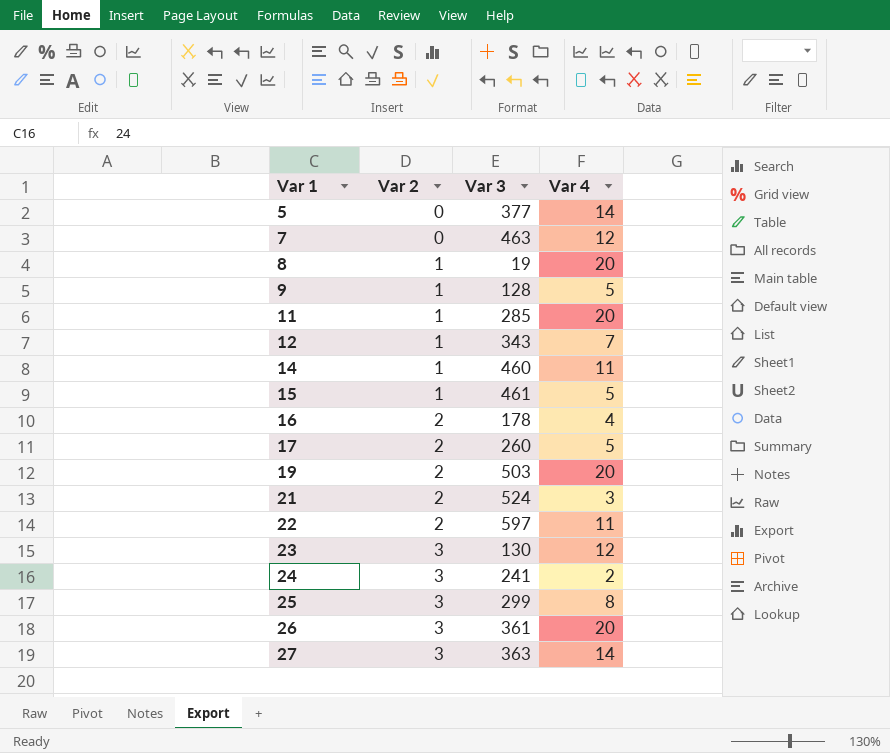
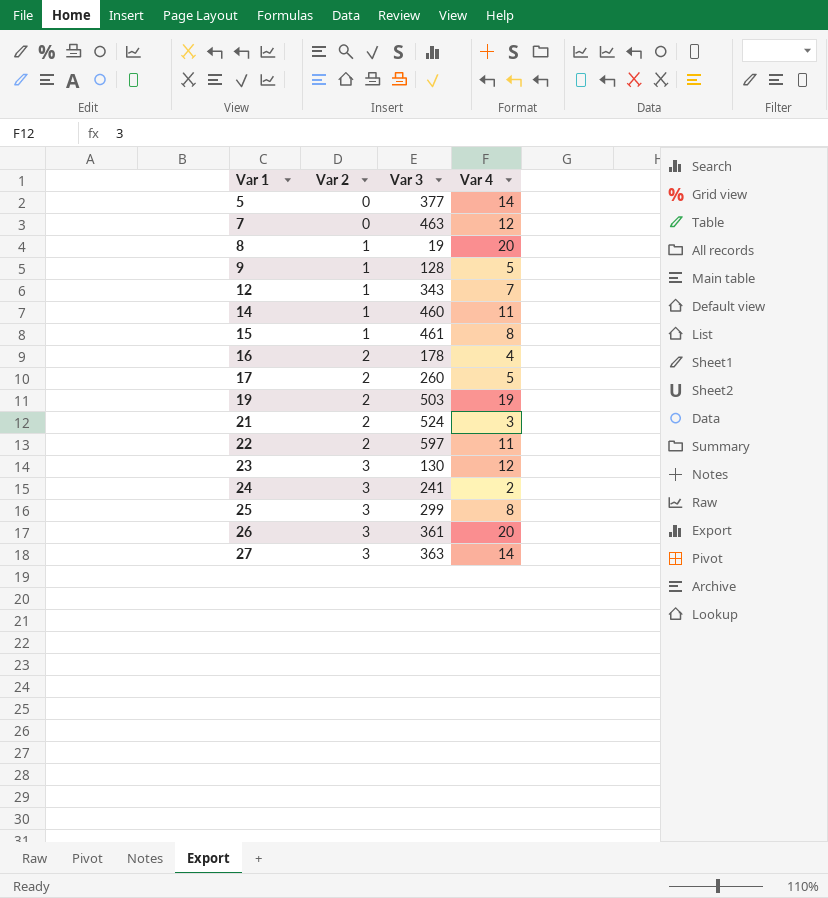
row 11: 1 | 285 | 20 -> none
15 | Var 4: 5 -> 8
19 | Var 4: 20 -> 19

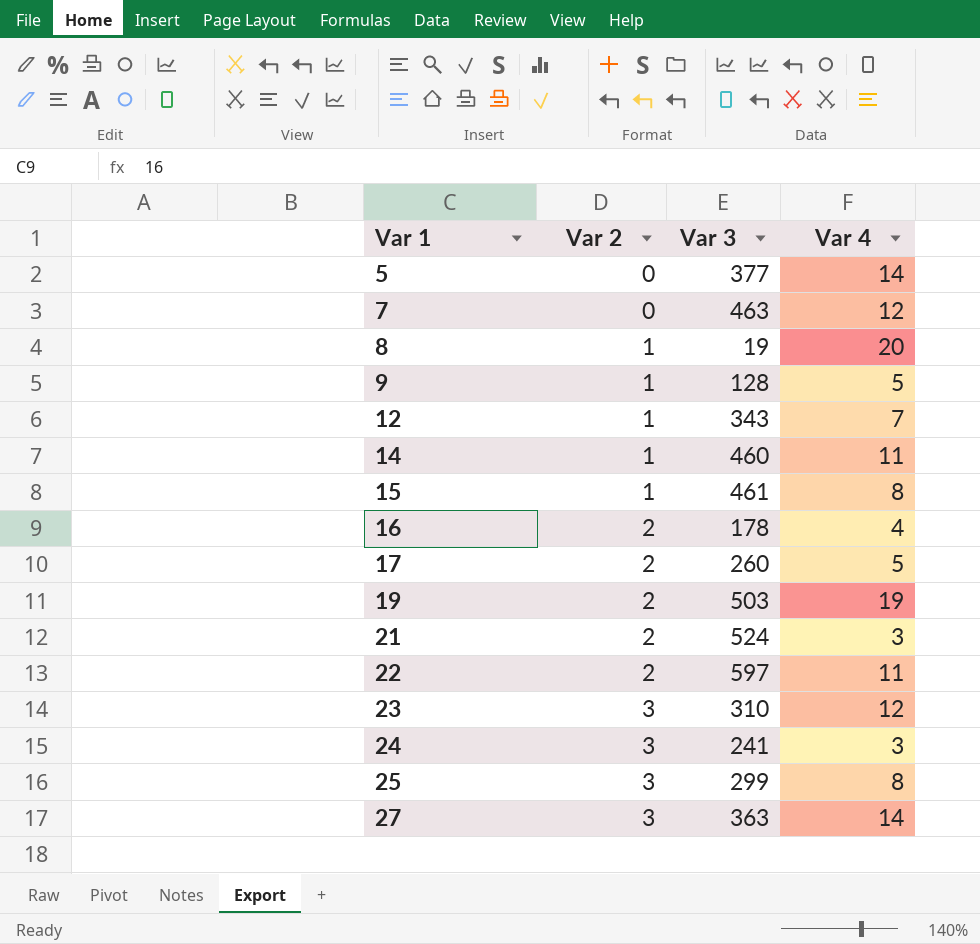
row 26: 3 | 361 | 20 -> none
23 | Var 3: 130 -> 310
24 | Var 4: 2 -> 3

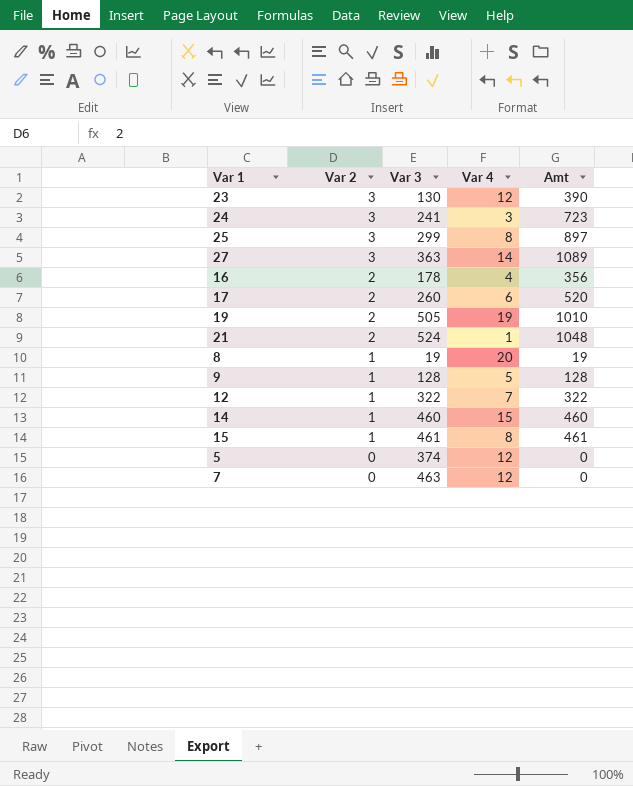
row order: Var 1 ascending -> Var 2 descending
column Amt | formula: none -> [Var 2] * [Var 3]
row 22: 2 | 597 | 11 -> none
23 | Var 3: 310 -> 130
17 | Var 4: 5 -> 6
19 | Var 3: 503 -> 505
21 | Var 4: 3 -> 1
12 | Var 3: 343 -> 322
14 | Var 4: 11 -> 15
5 | Var 3: 377 -> 374
5 | Var 4: 14 -> 12

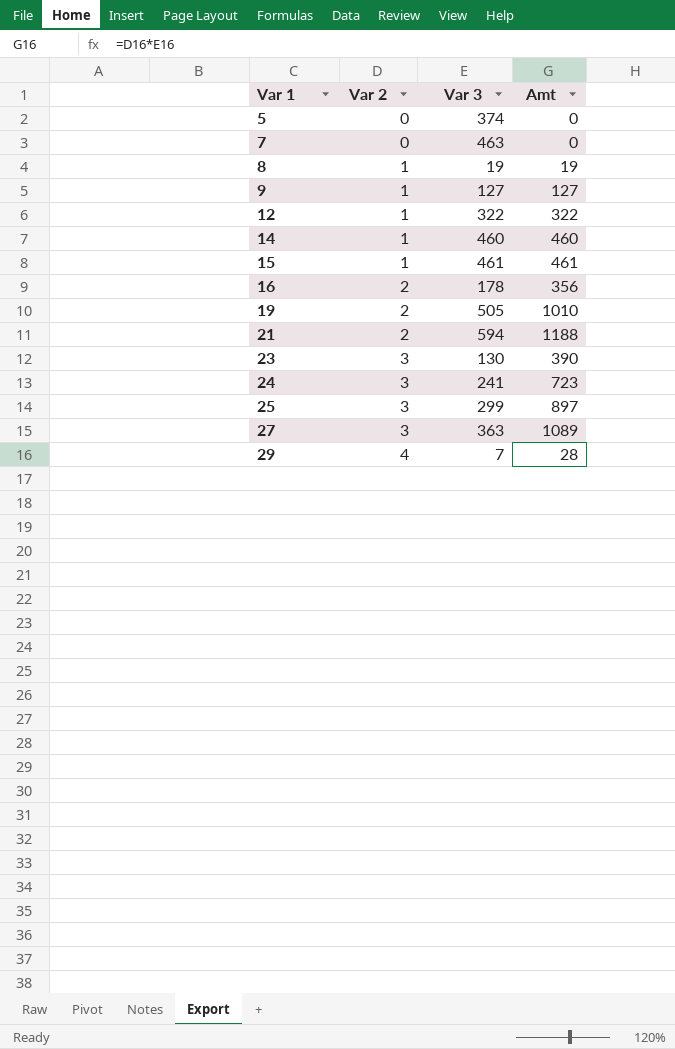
row order: Var 2 descending -> Var 1 ascending
column Var 4 | position: 4 -> none
row 17: 2 | 260 | 6 | 520 -> none
9 | Var 3: 128 -> 127
9 | Amt: 128 -> 127
21 | Var 3: 524 -> 594
21 | Amt: 1048 -> 1188
row 29: none -> 4 | 7 | 28

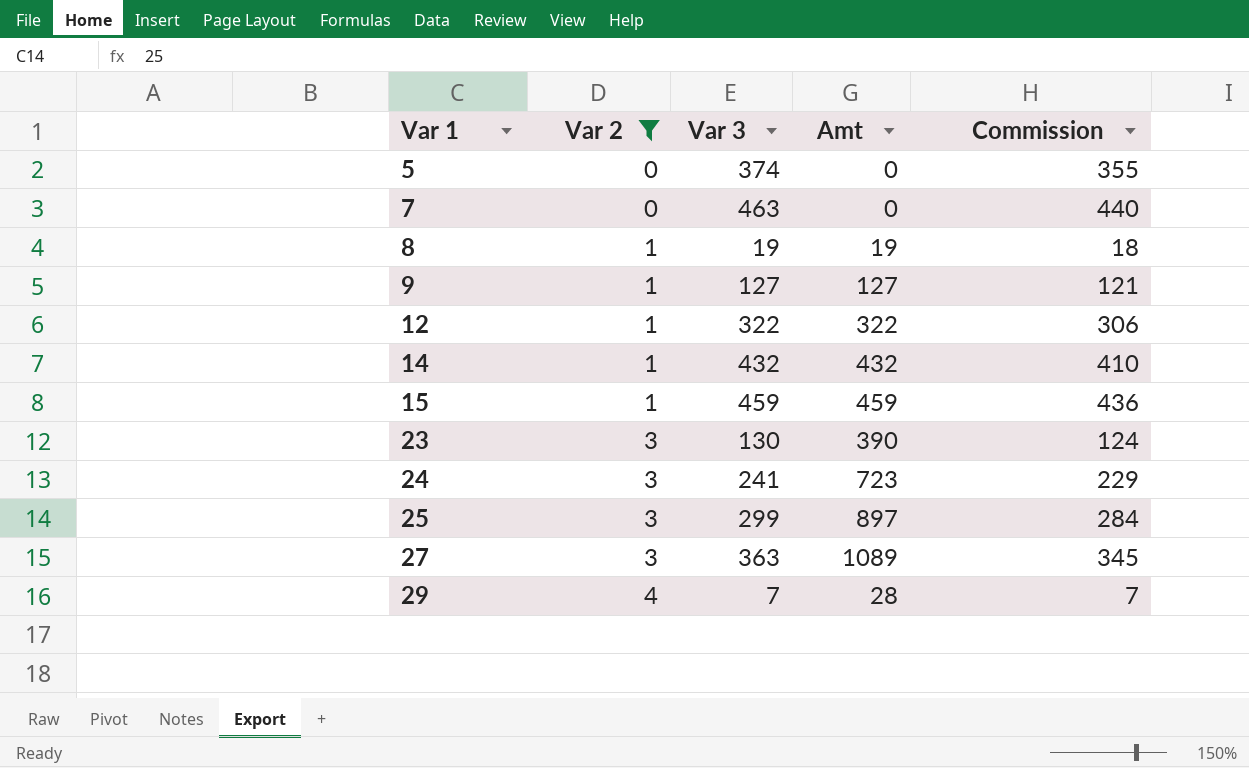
filter: none -> Var 2 != 2
column Commission | formula: none -> [Var 3] * 0.95
14 | Var 3: 460 -> 432
14 | Amt: 460 -> 432
15 | Var 3: 461 -> 459
15 | Amt: 461 -> 459

